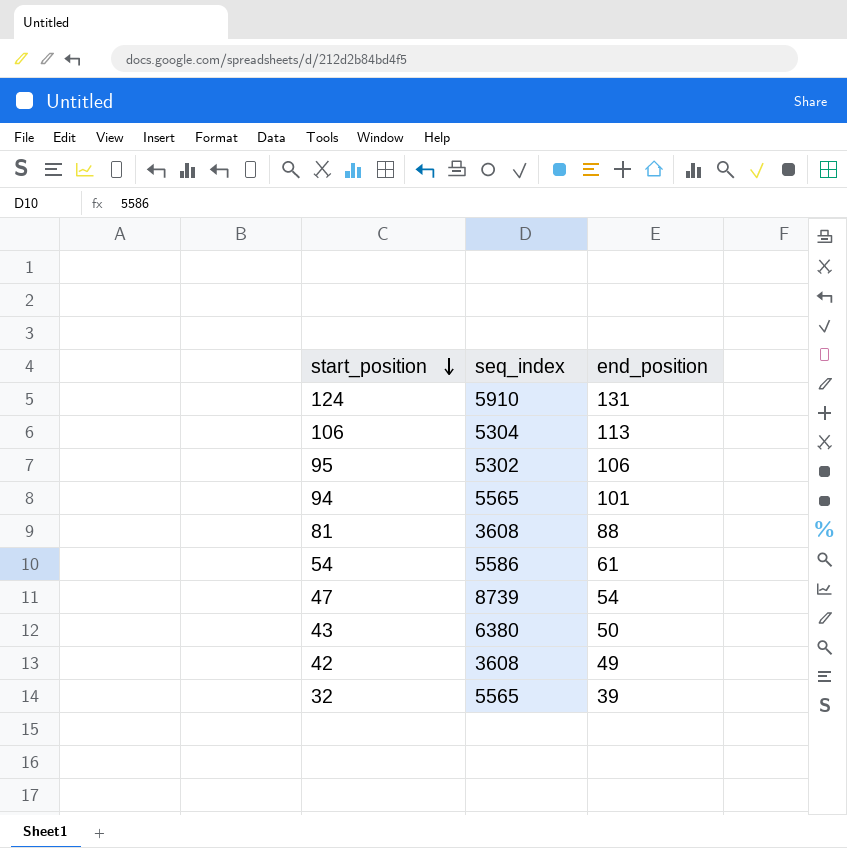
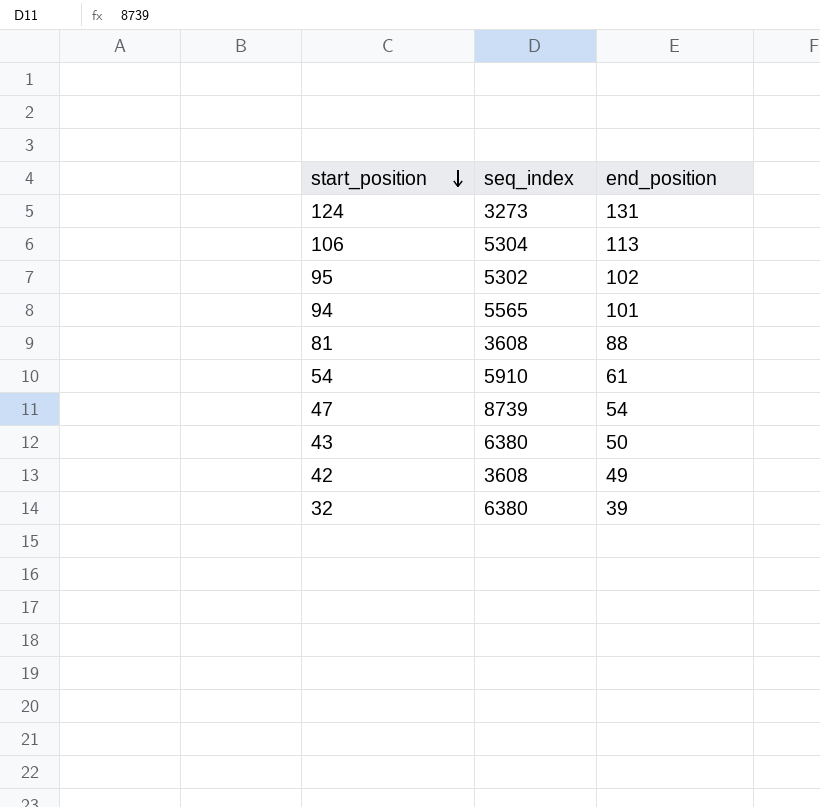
124 | seq_index: 5910 -> 3273
95 | end_position: 106 -> 102
54 | seq_index: 5586 -> 5910
32 | seq_index: 5565 -> 6380

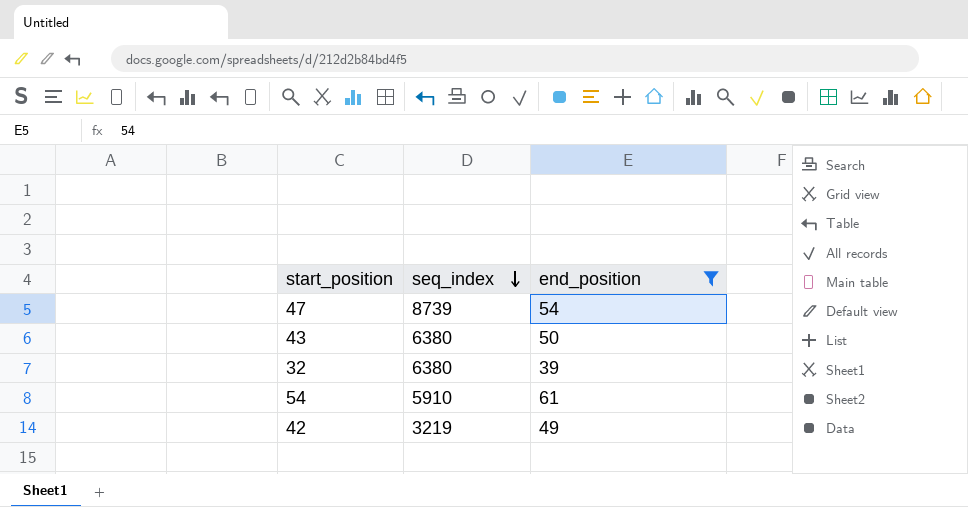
filter: none -> end_position <= 61
row order: start_position descending -> seq_index descending
42 | seq_index: 3608 -> 3219

